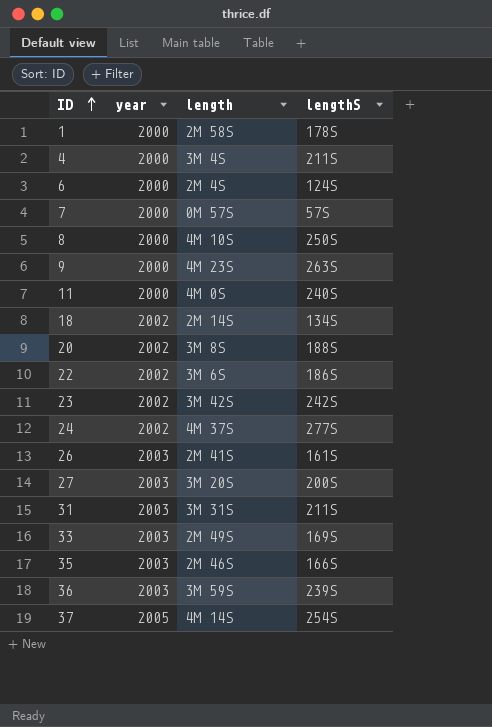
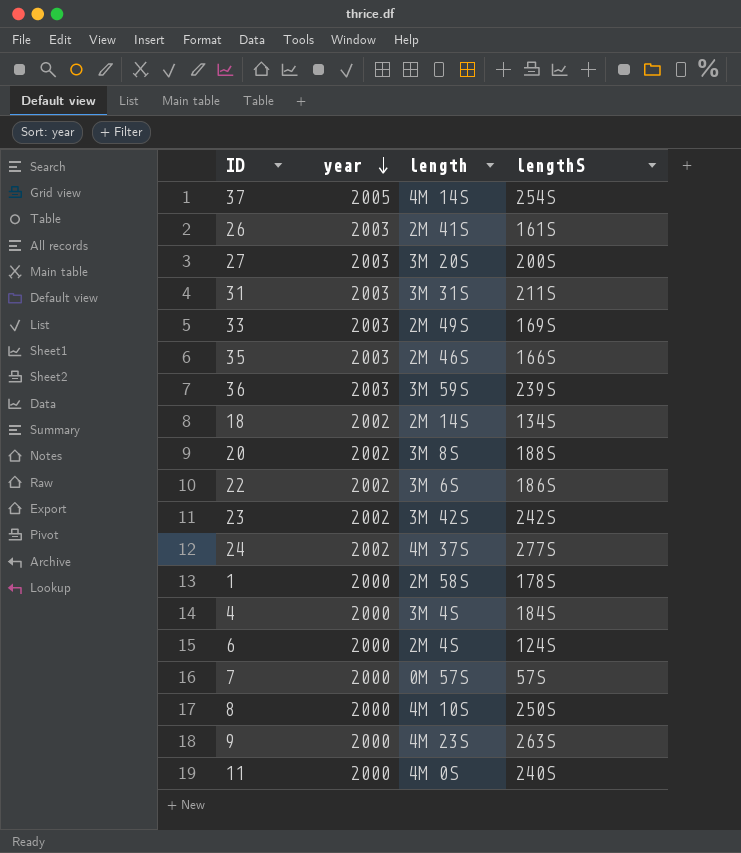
row order: ID ascending -> year descending
4 | lengthS: 211S -> 184S

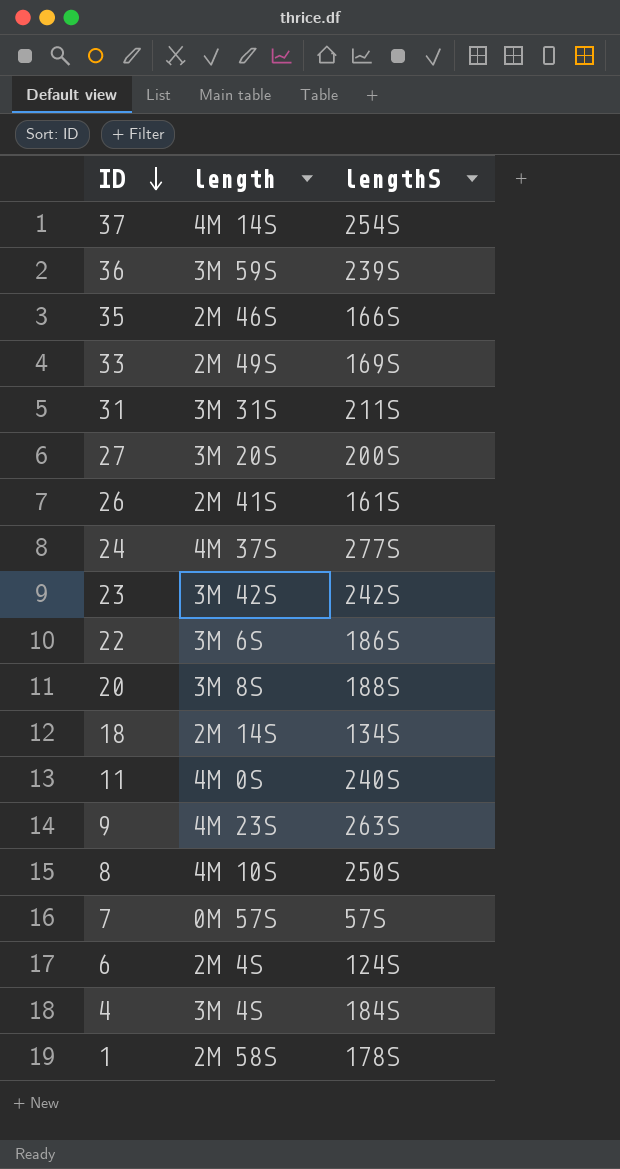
row order: year descending -> ID descending
column year | position: 2 -> none

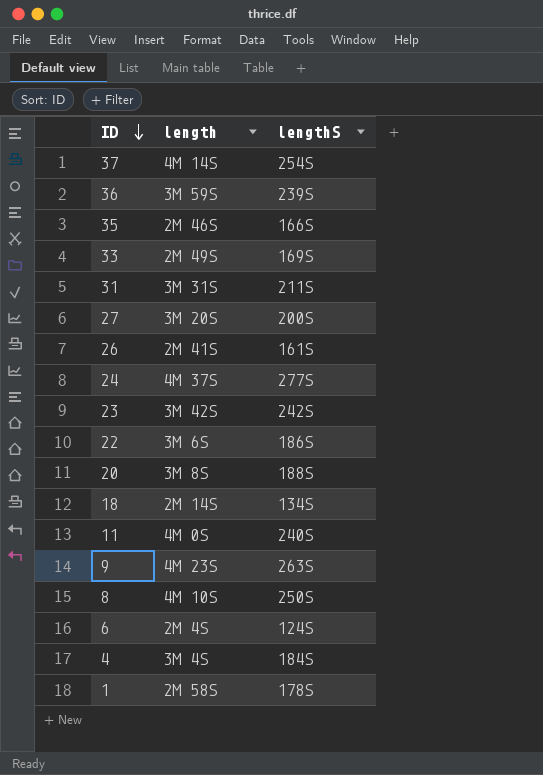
row 7: 0M 57S | 57S -> none

